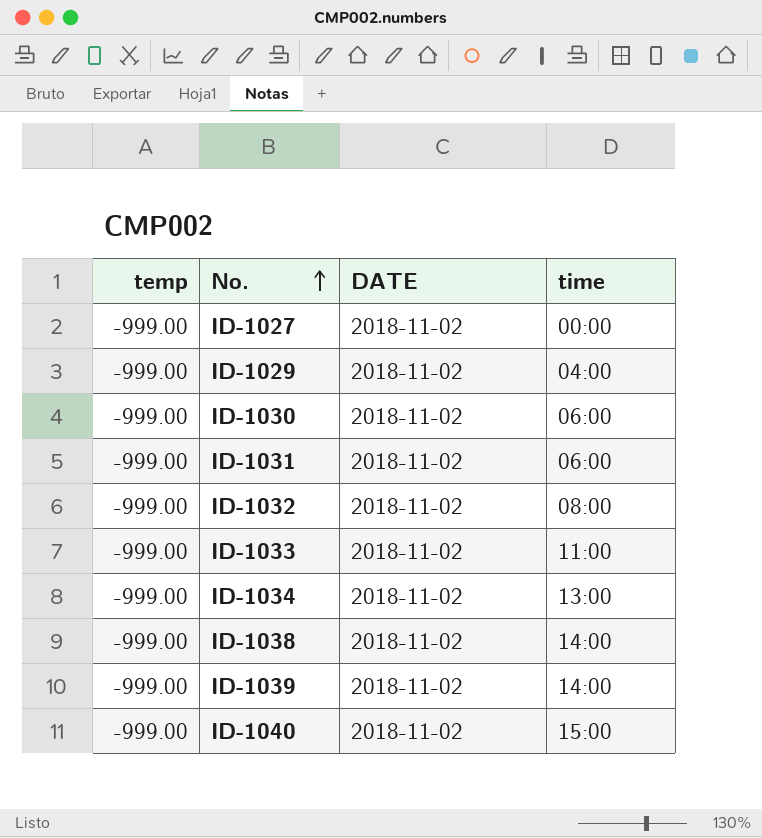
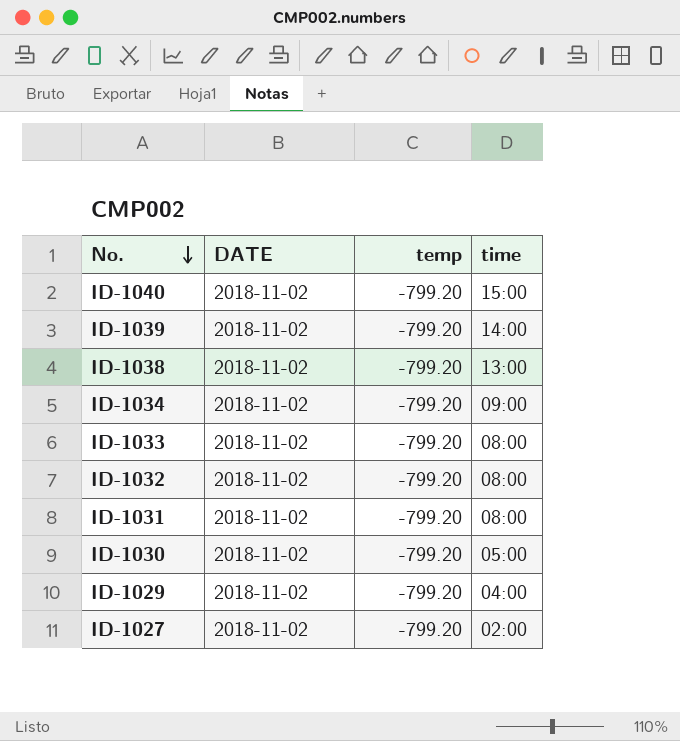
row order: No. ascending -> No. descending
column temp | position: 1 -> 3
ID-1040 | temp: -999.00 -> -799.20
ID-1039 | temp: -999.00 -> -799.20
ID-1038 | temp: -999.00 -> -799.20
ID-1038 | time: 14:00 -> 13:00
ID-1034 | temp: -999.00 -> -799.20
ID-1034 | time: 13:00 -> 09:00
ID-1033 | temp: -999.00 -> -799.20
ID-1033 | time: 11:00 -> 08:00
ID-1032 | temp: -999.00 -> -799.20
ID-1031 | temp: -999.00 -> -799.20
ID-1031 | time: 06:00 -> 08:00
ID-1030 | temp: -999.00 -> -799.20
ID-1030 | time: 06:00 -> 05:00
ID-1029 | temp: -999.00 -> -799.20
ID-1027 | temp: -999.00 -> -799.20
ID-1027 | time: 00:00 -> 02:00

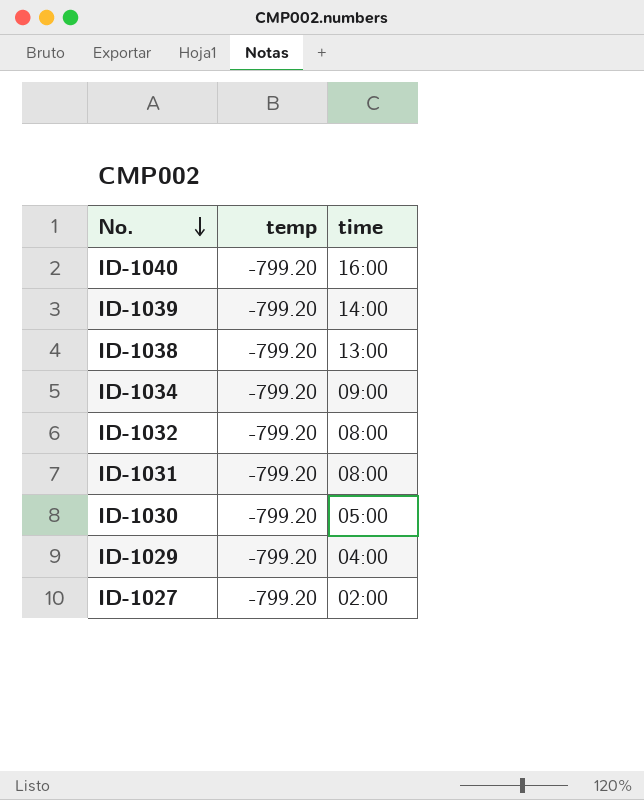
column DATE | position: 2 -> none
row ID-1033: 2018-11-02 | -799.20 | 08:00 -> none
ID-1040 | time: 15:00 -> 16:00

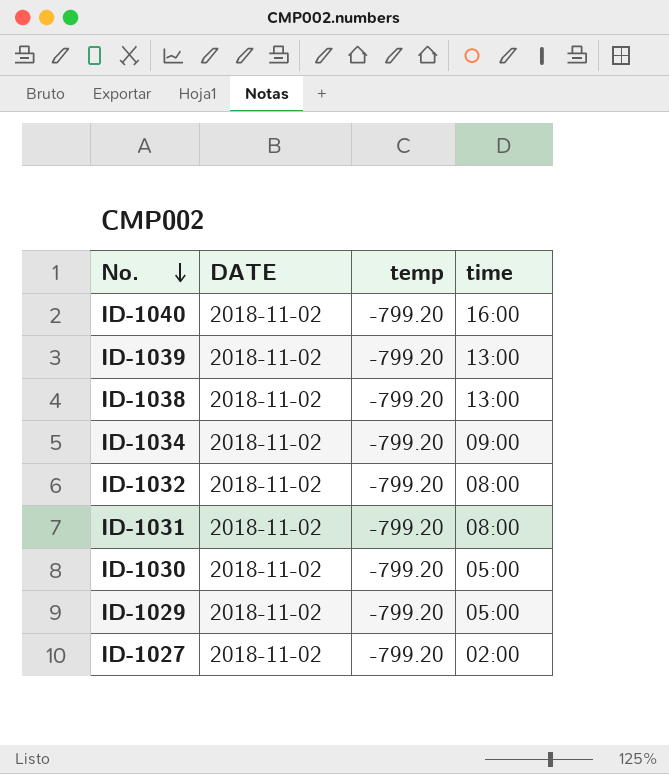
column DATE | position: none -> 2
ID-1039 | time: 14:00 -> 13:00
ID-1029 | time: 04:00 -> 05:00

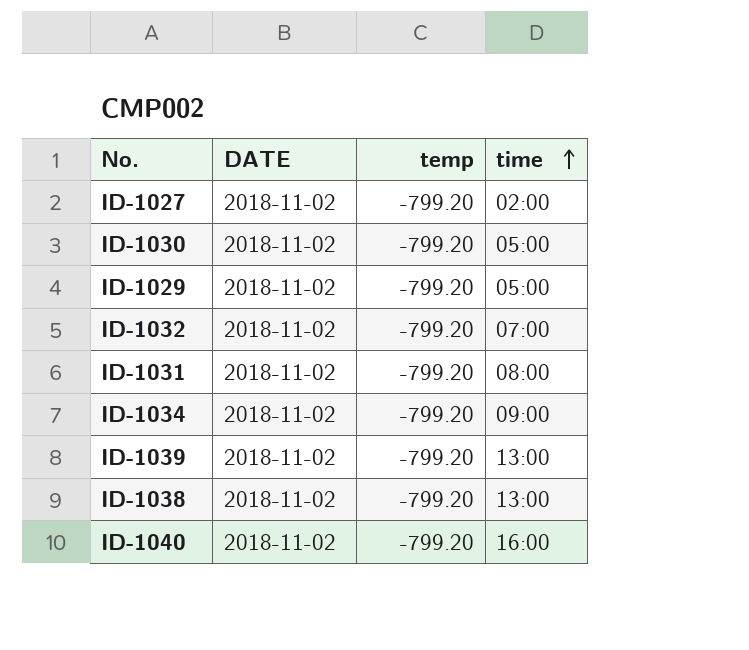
row order: No. descending -> time ascending
ID-1032 | time: 08:00 -> 07:00

